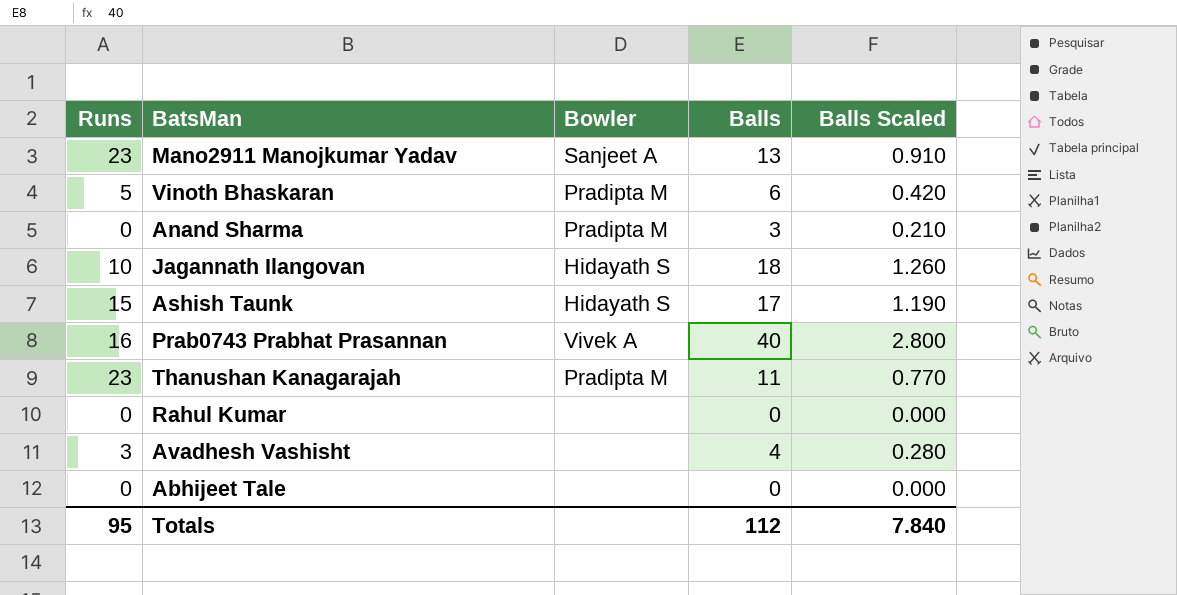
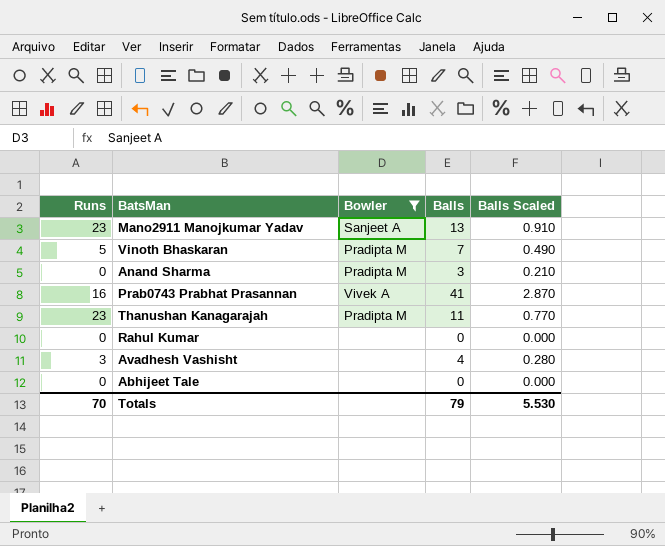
filter: none -> Bowler != Hidayath S
Vinoth Bhaskaran | Balls: 6 -> 7
Vinoth Bhaskaran | Balls Scaled: 0.420 -> 0.490
Prab0743 Prabhat Prasannan | Balls: 40 -> 41
Prab0743 Prabhat Prasannan | Balls Scaled: 2.800 -> 2.870
Totals | Runs: 95 -> 70
Totals | Balls: 112 -> 79
Totals | Balls Scaled: 7.840 -> 5.530

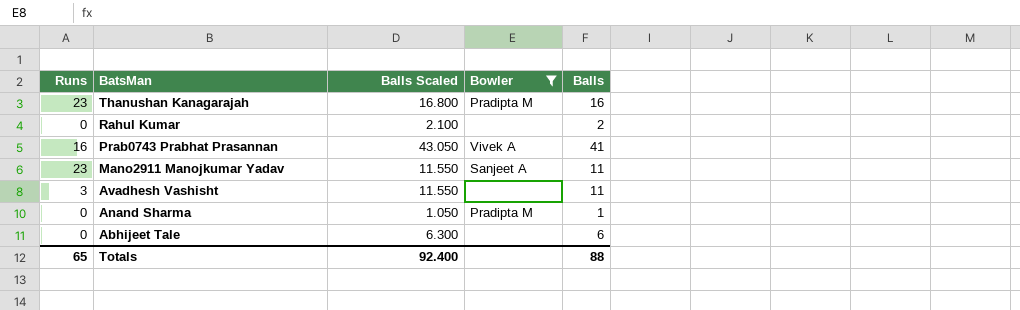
row order: none -> BatsMan descending
column Balls Scaled | formula: [Balls] * 0.07 -> [Balls] * 1.05
column Balls Scaled | position: 5 -> 3
row Vinoth Bhaskaran: 5 | Pradipta M | 7 | 0.490 -> none
Thanushan Kanagarajah | Balls: 11 -> 16
Rahul Kumar | Balls: 0 -> 2
Mano2911 Manojkumar Yadav | Balls: 13 -> 11
Avadhesh Vashisht | Balls: 4 -> 11
Anand Sharma | Balls: 3 -> 1
Abhijeet Tale | Balls: 0 -> 6
Totals | Runs: 70 -> 65
Totals | Balls Scaled: 5.530 -> 92.400
Totals | Balls: 79 -> 88

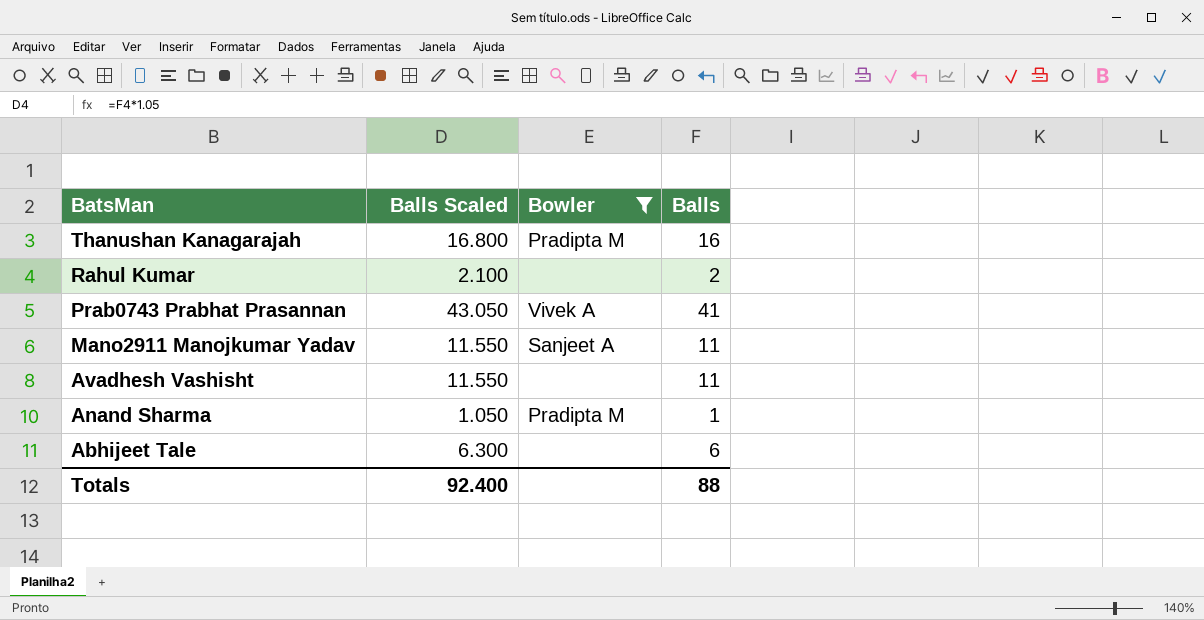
column Runs | position: 1 -> none

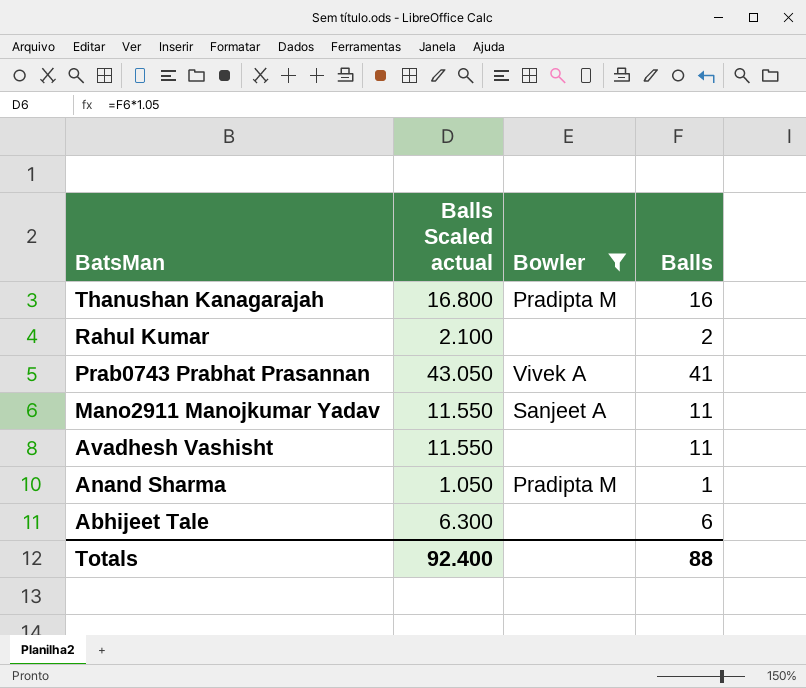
column name: Balls Scaled -> Balls Scaled actual

